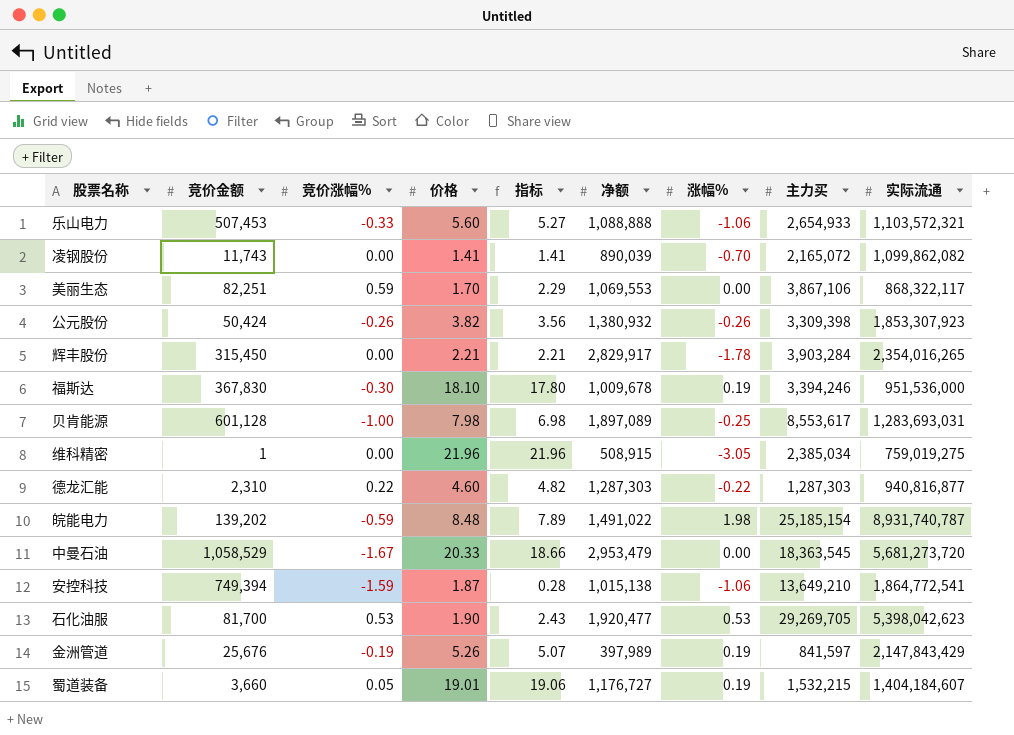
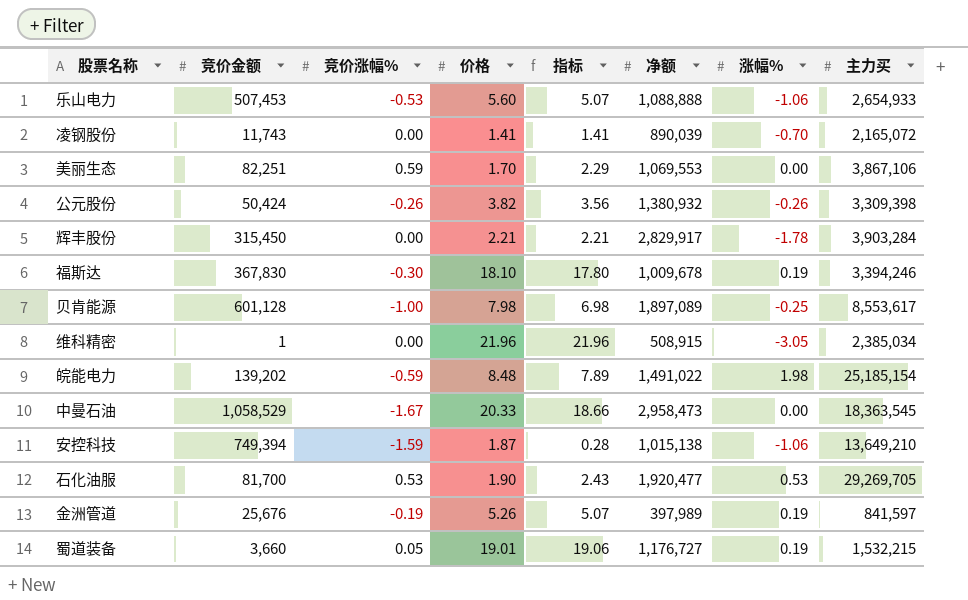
column 实际流通 | position: 9 -> none
row 德龙汇能: 2,310 | 0.22 | 4.60 | 4.82 | 1,287,303 | -0.22 | 1,287,303 | 940,816,877 -> none
乐山电力 | 竞价涨幅%: -0.33 -> -0.53
乐山电力 | 指标: 5.27 -> 5.07
中曼石油 | 净额: 2,953,479 -> 2,958,473

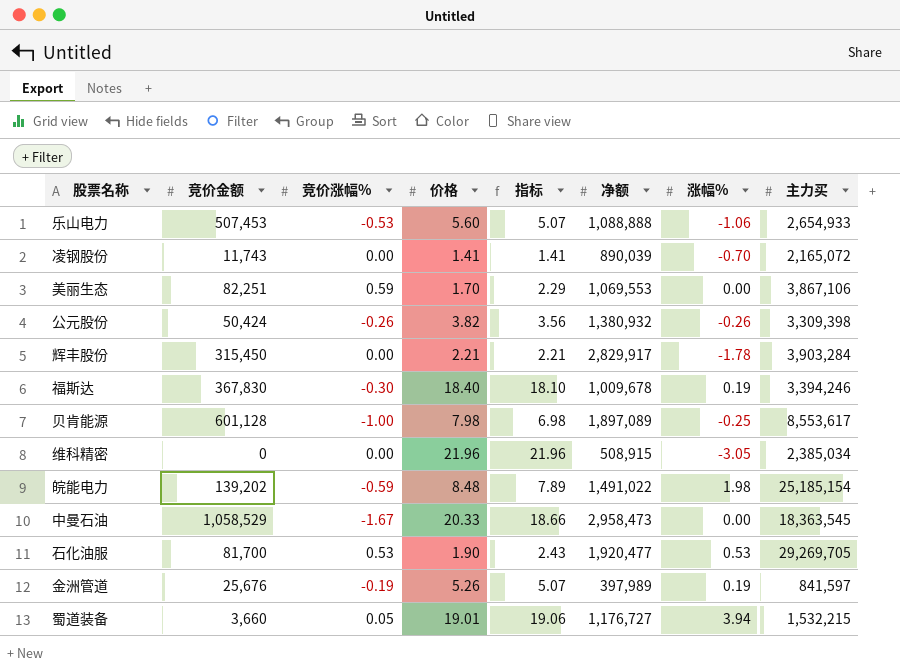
row 安控科技: 749,394 | -1.59 | 1.87 | 0.28 | 1,015,138 | -1.06 | 13,649,210 -> none
福斯达 | 价格: 18.10 -> 18.40
福斯达 | 指标: 17.80 -> 18.10
维科精密 | 竞价金额: 1 -> 0
蜀道装备 | 涨幅%: 0.19 -> 3.94

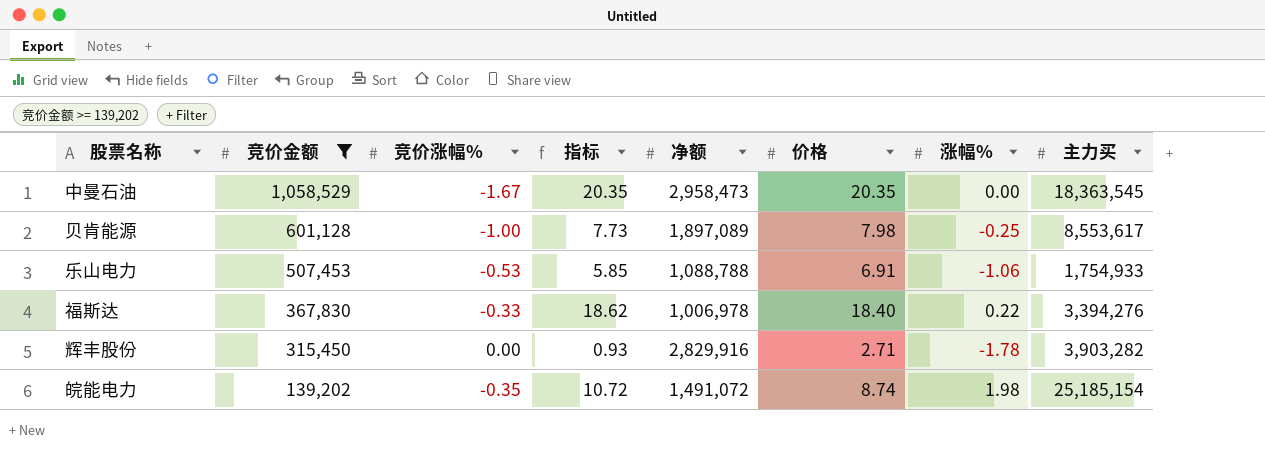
filter: none -> 竞价金额 >= 139,202
row order: none -> 竞价金额 descending
column 指标 | formula: [竞价涨幅%] + [价格] -> [价格] + [涨幅%]
column 价格 | position: 4 -> 6
中曼石油 | 价格: 20.33 -> 20.35
乐山电力 | 净额: 1,088,888 -> 1,088,788
乐山电力 | 价格: 5.60 -> 6.91
乐山电力 | 主力买: 2,654,933 -> 1,754,933
福斯达 | 竞价涨幅%: -0.30 -> -0.33
福斯达 | 净额: 1,009,678 -> 1,006,978
福斯达 | 涨幅%: 0.19 -> 0.22
福斯达 | 主力买: 3,394,246 -> 3,394,276
辉丰股份 | 净额: 2,829,917 -> 2,829,916
辉丰股份 | 价格: 2.21 -> 2.71
辉丰股份 | 主力买: 3,903,284 -> 3,903,282
皖能电力 | 竞价涨幅%: -0.59 -> -0.35
皖能电力 | 净额: 1,491,022 -> 1,491,072
皖能电力 | 价格: 8.48 -> 8.74

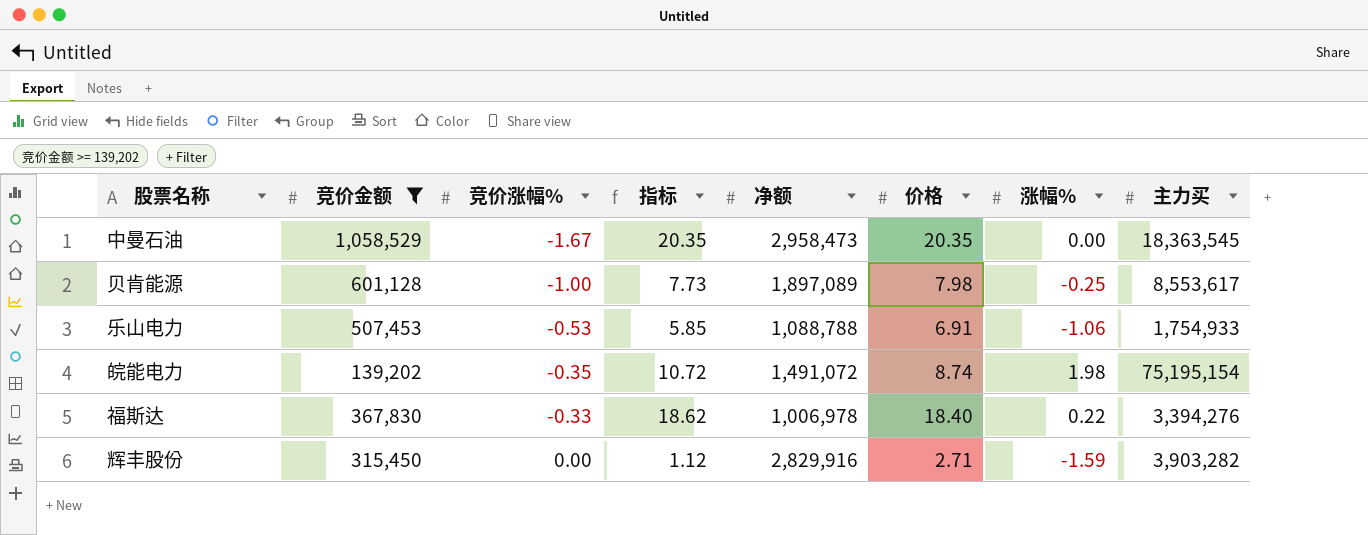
row order: 竞价金额 descending -> 竞价涨幅% ascending
皖能电力 | 主力买: 25,185,154 -> 75,195,154
辉丰股份 | 指标: 0.93 -> 1.12
辉丰股份 | 涨幅%: -1.78 -> -1.59

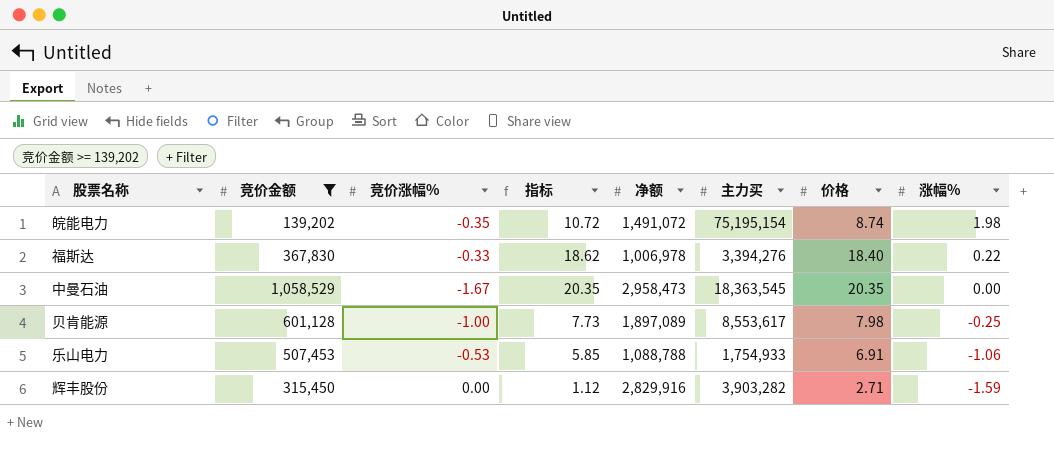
row order: 竞价涨幅% ascending -> 涨幅% descending
column 主力买 | position: 8 -> 6

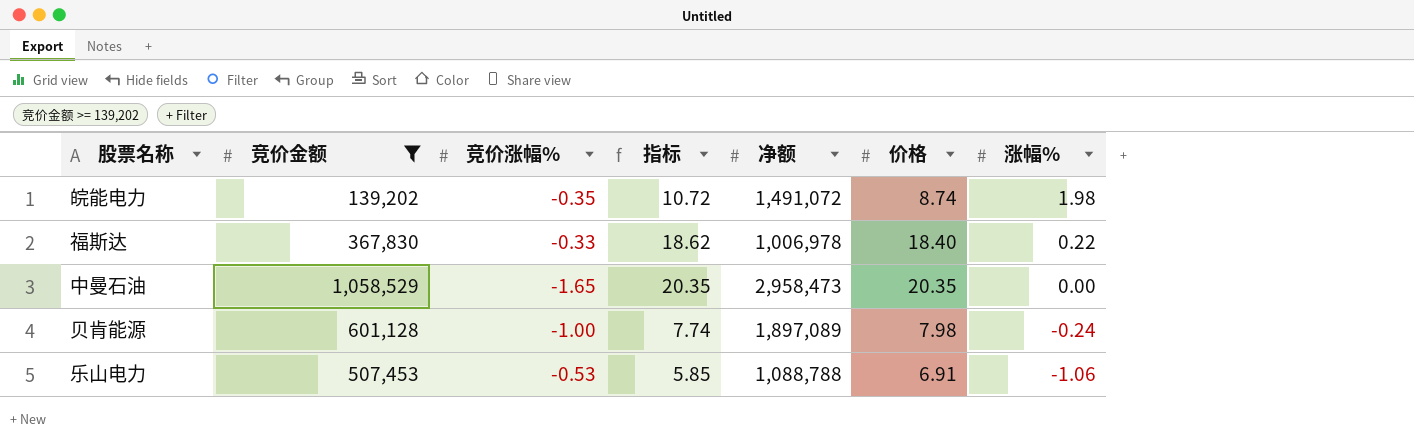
column 主力买 | position: 6 -> none
row 辉丰股份: 315,450 | 0.00 | 1.12 | 2,829,916 | 3,903,282 | 2.71 | -1.59 -> none
中曼石油 | 竞价涨幅%: -1.67 -> -1.65
贝肯能源 | 指标: 7.73 -> 7.74
贝肯能源 | 涨幅%: -0.25 -> -0.24

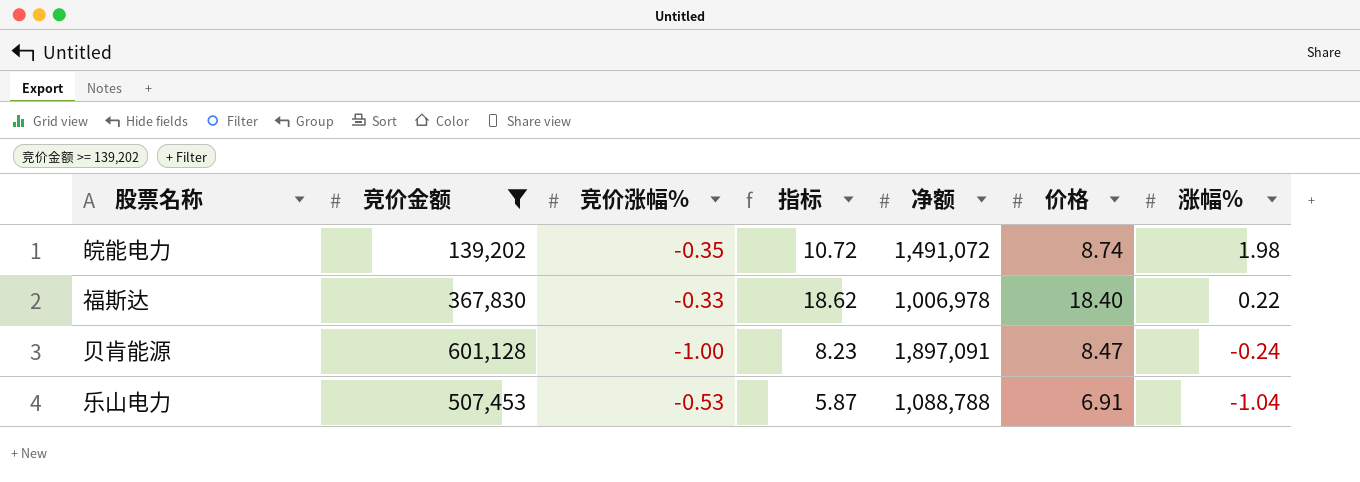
row 中曼石油: 1,058,529 | -1.65 | 20.35 | 2,958,473 | 20.35 | 0.00 -> none
贝肯能源 | 指标: 7.74 -> 8.23
贝肯能源 | 净额: 1,897,089 -> 1,897,091
贝肯能源 | 价格: 7.98 -> 8.47
乐山电力 | 指标: 5.85 -> 5.87
乐山电力 | 涨幅%: -1.06 -> -1.04

